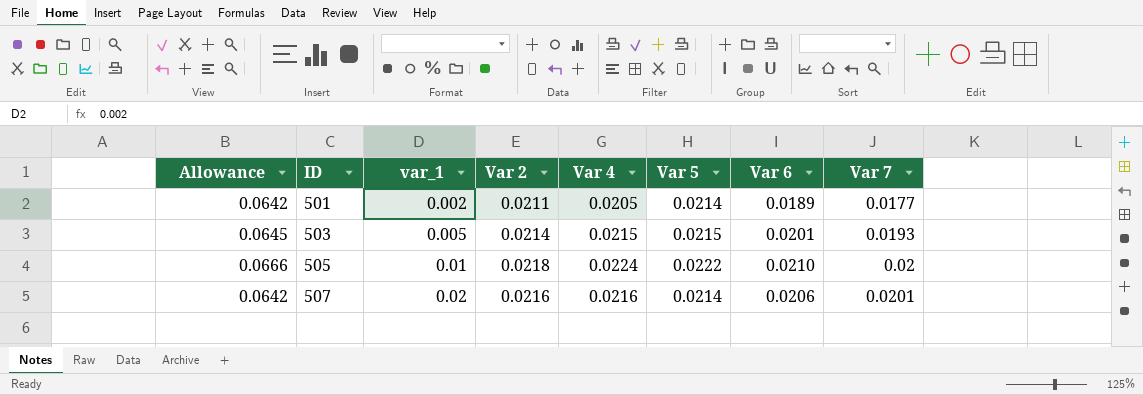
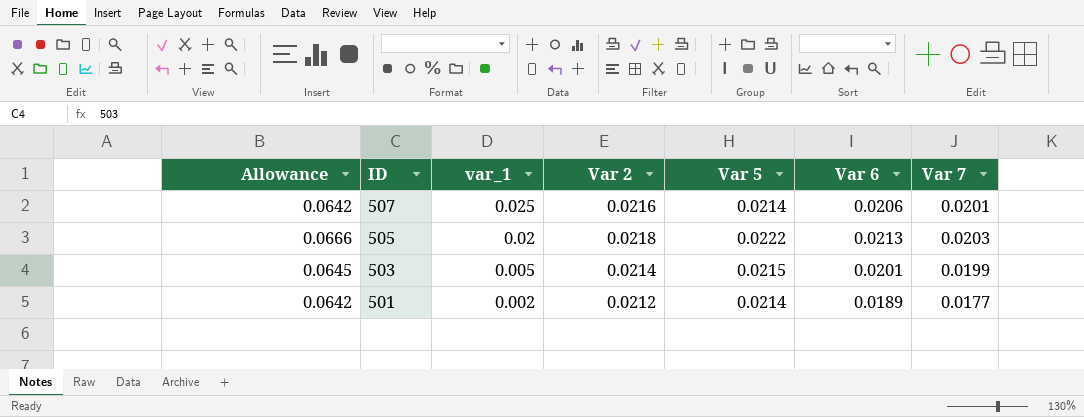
row order: ID ascending -> ID descending
column Var 4 | position: 5 -> none
507 | var_1: 0.02 -> 0.025
505 | var_1: 0.01 -> 0.02
505 | Var 6: 0.0210 -> 0.0213
505 | Var 7: 0.02 -> 0.0203
503 | Var 7: 0.0193 -> 0.0199
501 | Var 2: 0.0211 -> 0.0212

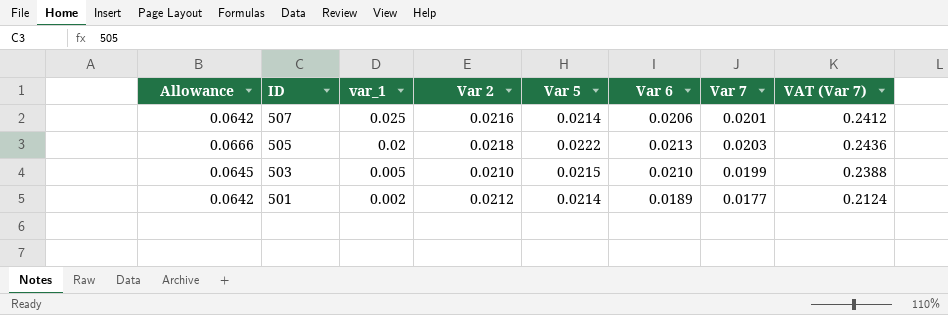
column VAT (Var 7) | formula: none -> [Var 7] * 12
503 | Var 2: 0.0214 -> 0.0210
503 | Var 6: 0.0201 -> 0.0210

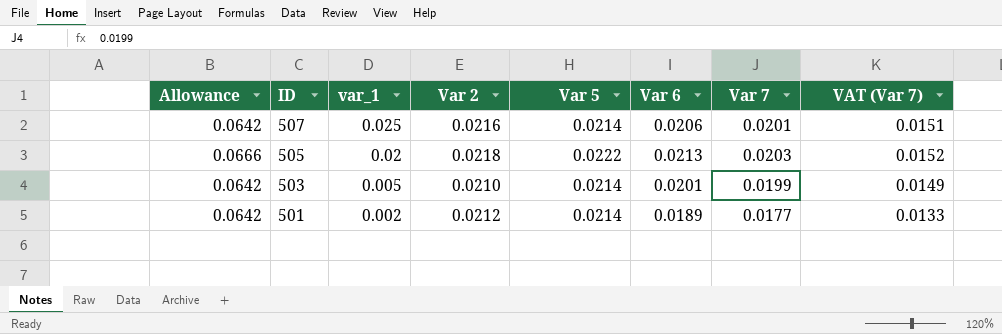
column VAT (Var 7) | formula: [Var 7] * 12 -> [Var 7] * 0.75
503 | Allowance: 0.0645 -> 0.0642
503 | Var 5: 0.0215 -> 0.0214
503 | Var 6: 0.0210 -> 0.0201

